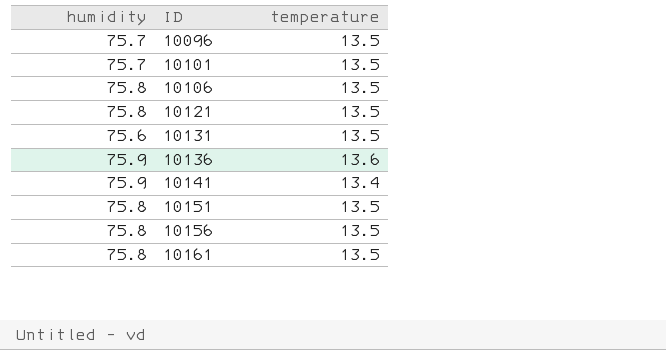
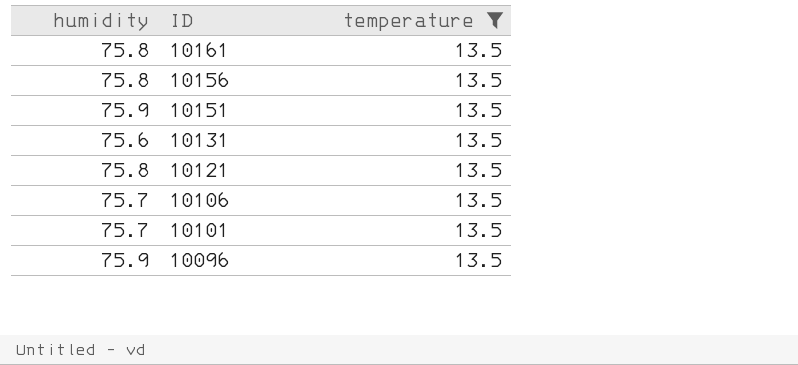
filter: none -> temperature = 13.5
row order: ID ascending -> ID descending
10151 | humidity: 75.8 -> 75.9
10106 | humidity: 75.8 -> 75.7
10096 | humidity: 75.7 -> 75.9

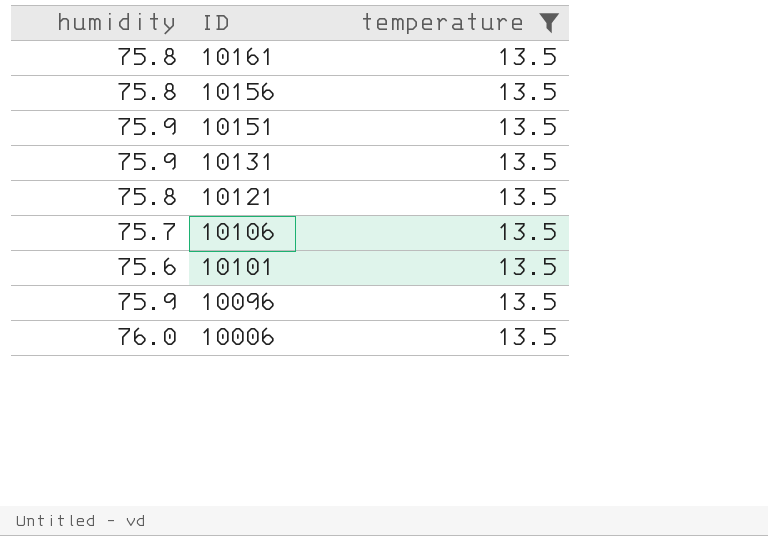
10131 | humidity: 75.6 -> 75.9
10101 | humidity: 75.7 -> 75.6
row 10006: none -> 76.0 | 13.5

